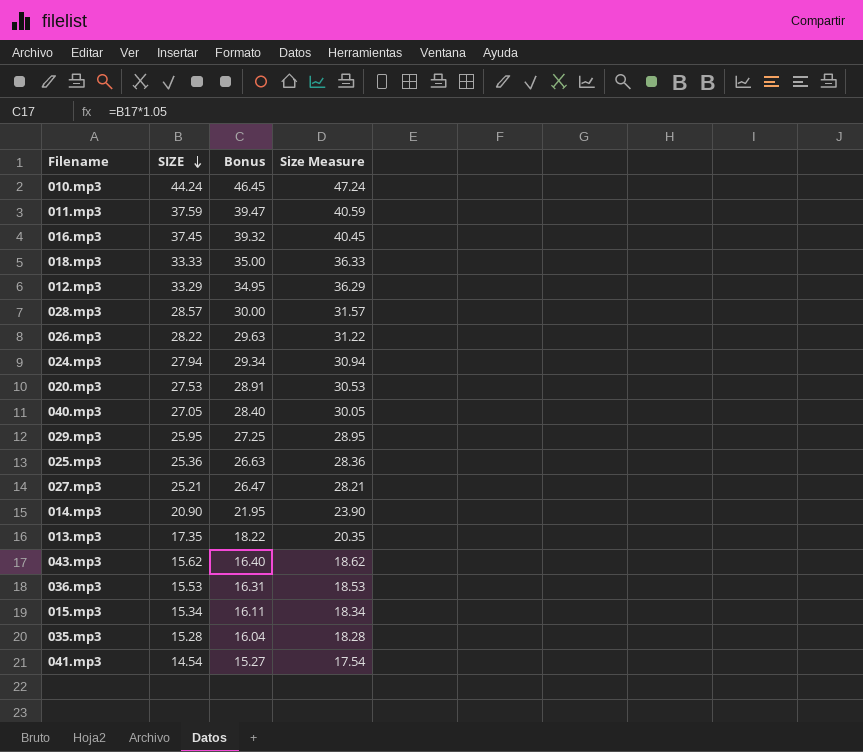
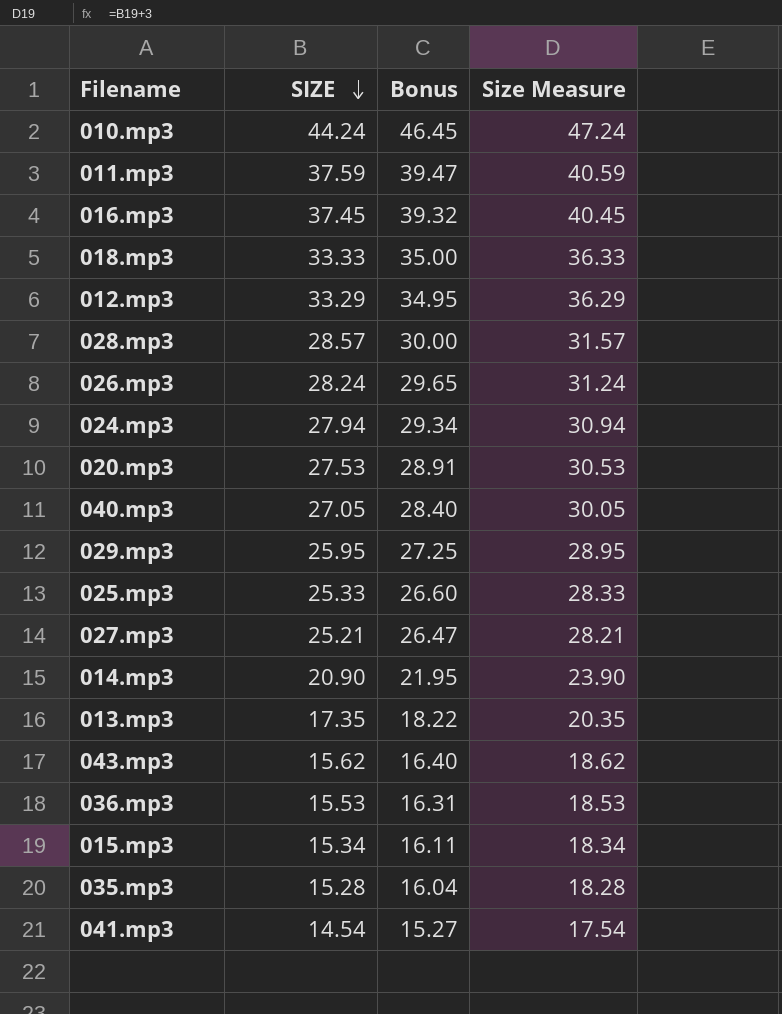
026.mp3 | SIZE: 28.22 -> 28.24
026.mp3 | Bonus: 29.63 -> 29.65
026.mp3 | Size Measure: 31.22 -> 31.24
025.mp3 | SIZE: 25.36 -> 25.33
025.mp3 | Bonus: 26.63 -> 26.60
025.mp3 | Size Measure: 28.36 -> 28.33

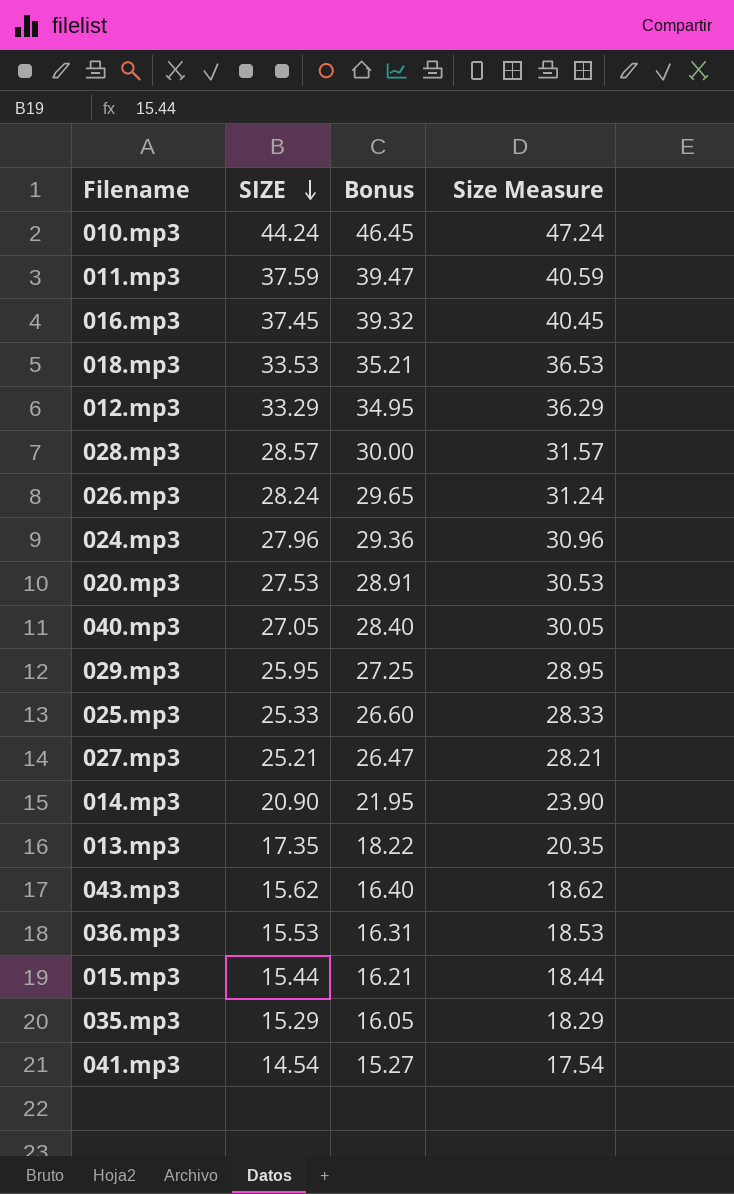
018.mp3 | SIZE: 33.33 -> 33.53
018.mp3 | Bonus: 35.00 -> 35.21
018.mp3 | Size Measure: 36.33 -> 36.53
024.mp3 | SIZE: 27.94 -> 27.96
024.mp3 | Bonus: 29.34 -> 29.36
024.mp3 | Size Measure: 30.94 -> 30.96
015.mp3 | SIZE: 15.34 -> 15.44
015.mp3 | Bonus: 16.11 -> 16.21
015.mp3 | Size Measure: 18.34 -> 18.44
035.mp3 | SIZE: 15.28 -> 15.29
035.mp3 | Bonus: 16.04 -> 16.05
035.mp3 | Size Measure: 18.28 -> 18.29

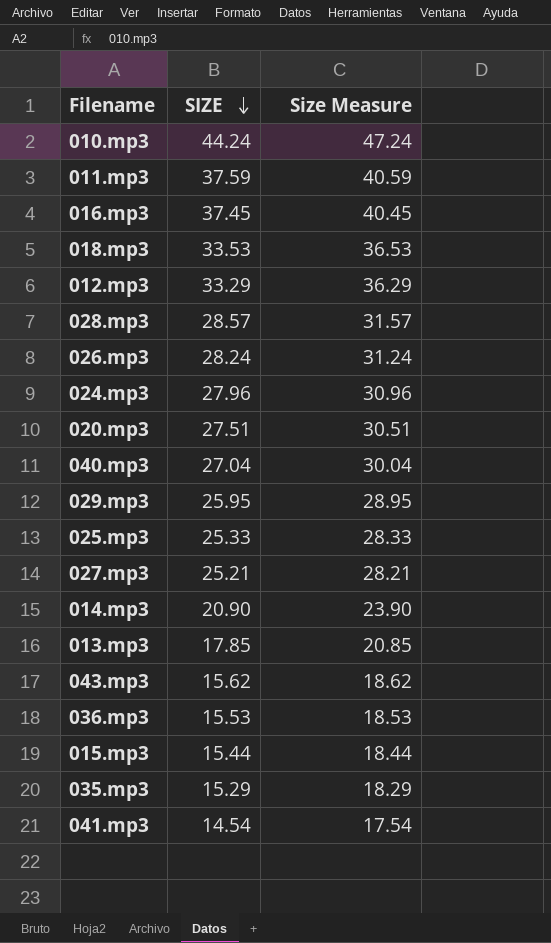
column Bonus | formula: [SIZE] * 1.05 -> none
020.mp3 | SIZE: 27.53 -> 27.51
020.mp3 | Size Measure: 30.53 -> 30.51
040.mp3 | SIZE: 27.05 -> 27.04
040.mp3 | Size Measure: 30.05 -> 30.04
013.mp3 | SIZE: 17.35 -> 17.85
013.mp3 | Size Measure: 20.35 -> 20.85

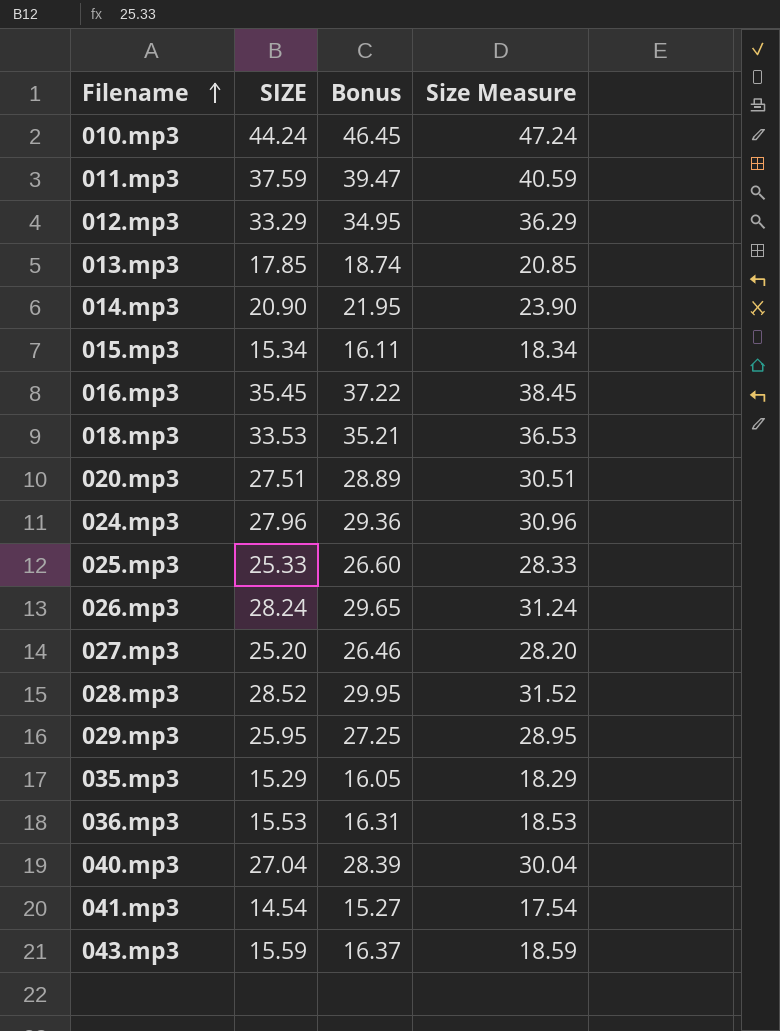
row order: SIZE descending -> Filename ascending
column Bonus | formula: none -> [SIZE] * 1.05
015.mp3 | SIZE: 15.44 -> 15.34
015.mp3 | Size Measure: 18.44 -> 18.34
016.mp3 | SIZE: 37.45 -> 35.45
016.mp3 | Size Measure: 40.45 -> 38.45
027.mp3 | SIZE: 25.21 -> 25.20
027.mp3 | Size Measure: 28.21 -> 28.20
028.mp3 | SIZE: 28.57 -> 28.52
028.mp3 | Size Measure: 31.57 -> 31.52
043.mp3 | SIZE: 15.62 -> 15.59
043.mp3 | Size Measure: 18.62 -> 18.59

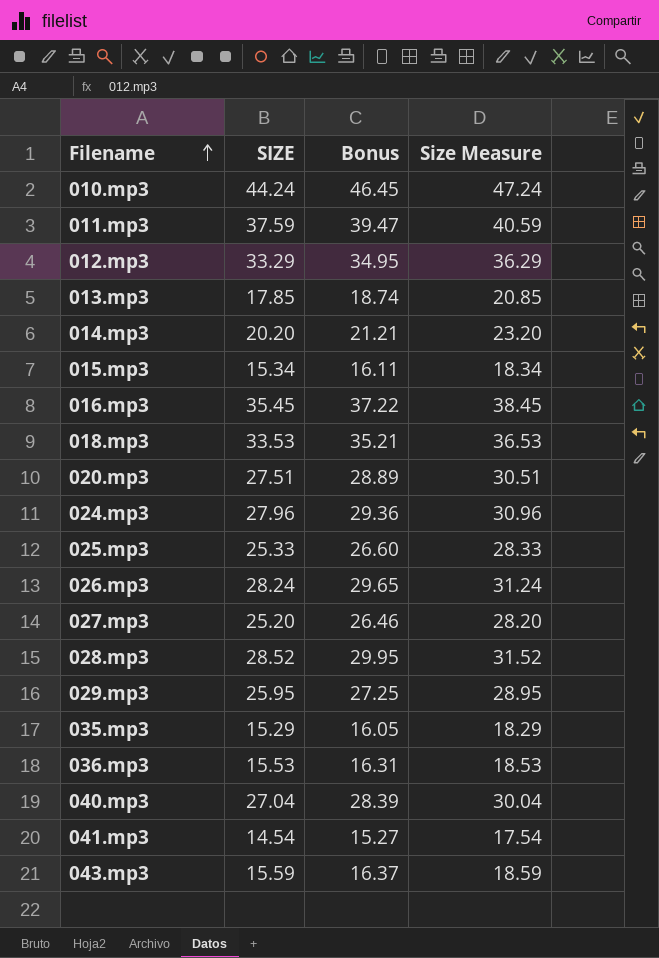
014.mp3 | SIZE: 20.90 -> 20.20
014.mp3 | Bonus: 21.95 -> 21.21
014.mp3 | Size Measure: 23.90 -> 23.20

